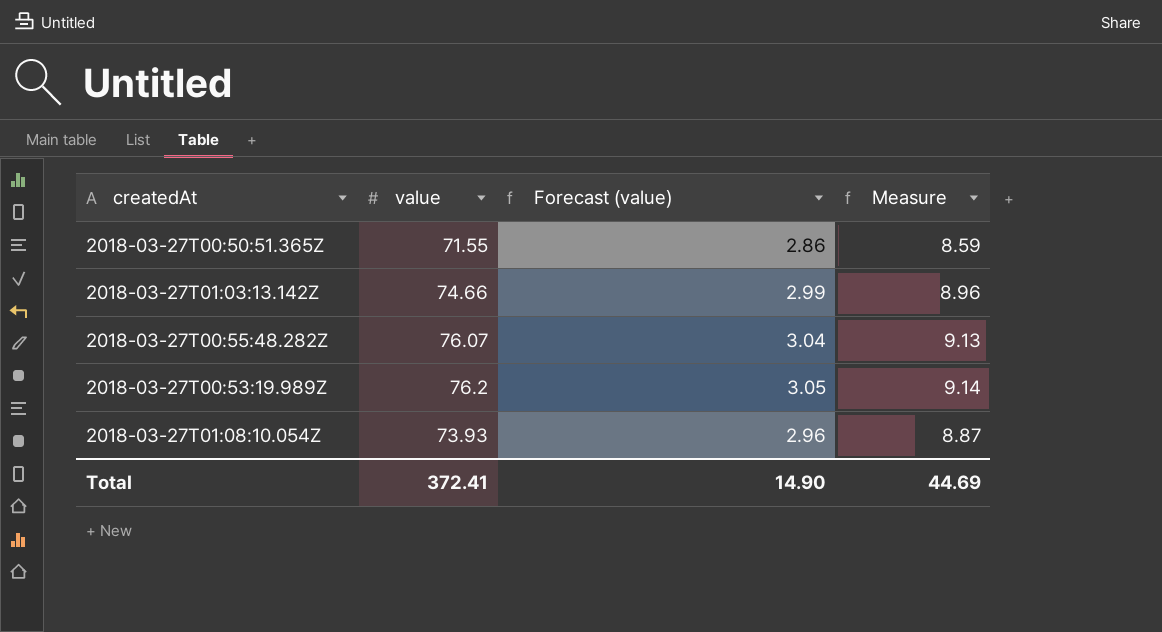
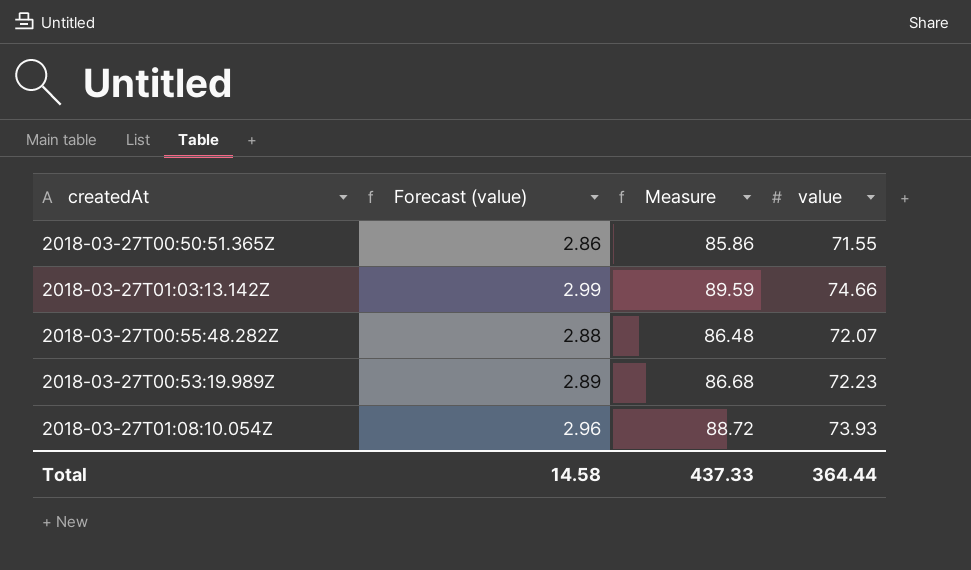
column Measure | formula: [value] * 0.12 -> [value] * 1.2
column value | position: 2 -> 4
2018-03-27T00:55:48.282Z | Forecast (value): 3.04 -> 2.88
2018-03-27T00:55:48.282Z | value: 76.07 -> 72.07
2018-03-27T00:53:19.989Z | Forecast (value): 3.05 -> 2.89
2018-03-27T00:53:19.989Z | value: 76.2 -> 72.23
Total | Forecast (value): 14.90 -> 14.58
Total | Measure: 44.69 -> 437.33
Total | value: 372.41 -> 364.44

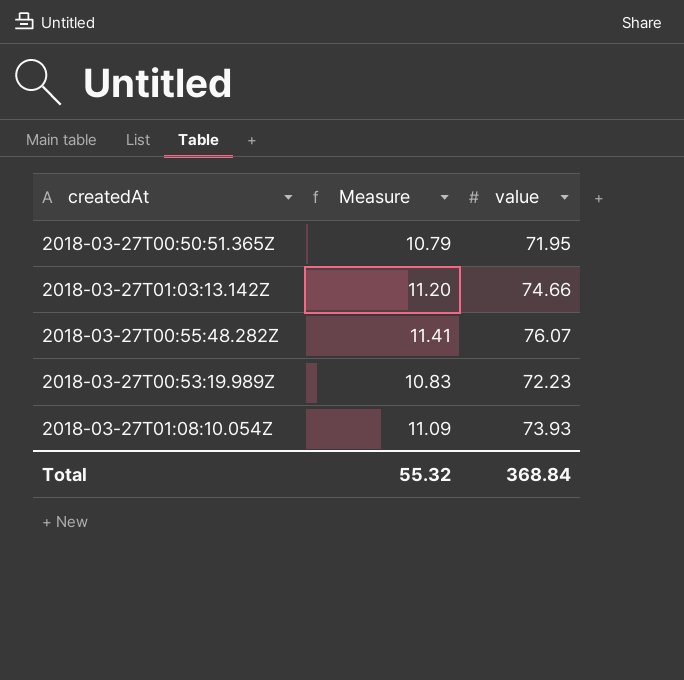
column Forecast (value) | formula: [value] * 0.04 -> none
column Measure | formula: [value] * 1.2 -> [value] * 0.15
2018-03-27T00:50:51.365Z | value: 71.55 -> 71.95
2018-03-27T00:55:48.282Z | value: 72.07 -> 76.07
Total | Measure: 437.33 -> 55.32
Total | value: 364.44 -> 368.84

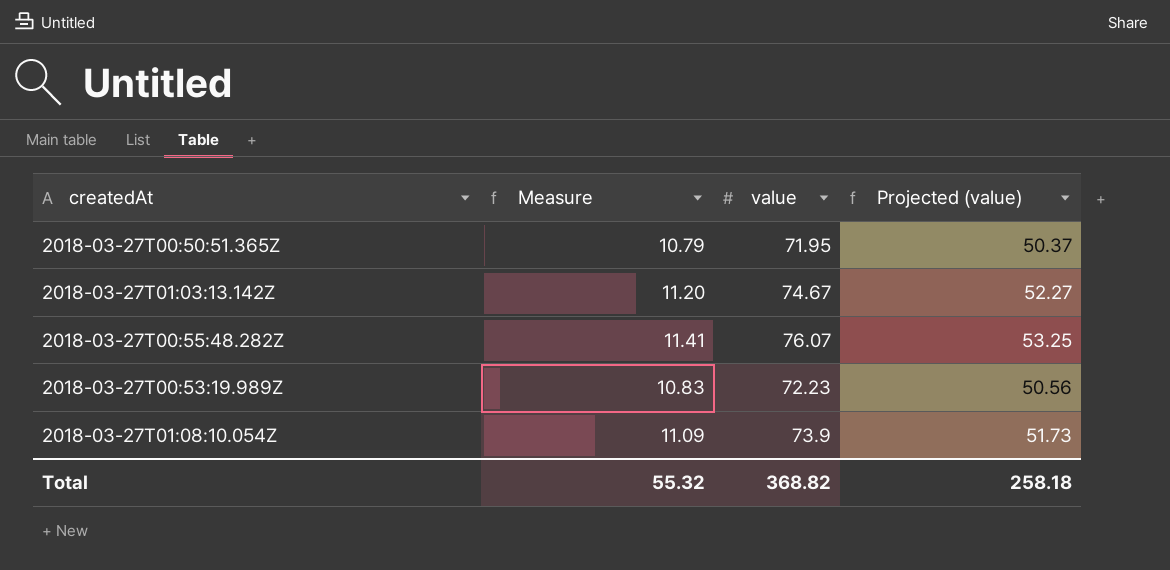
column Projected (value) | formula: none -> [value] * 0.7
2018-03-27T01:03:13.142Z | value: 74.66 -> 74.67
2018-03-27T01:08:10.054Z | value: 73.93 -> 73.9
Total | value: 368.84 -> 368.82

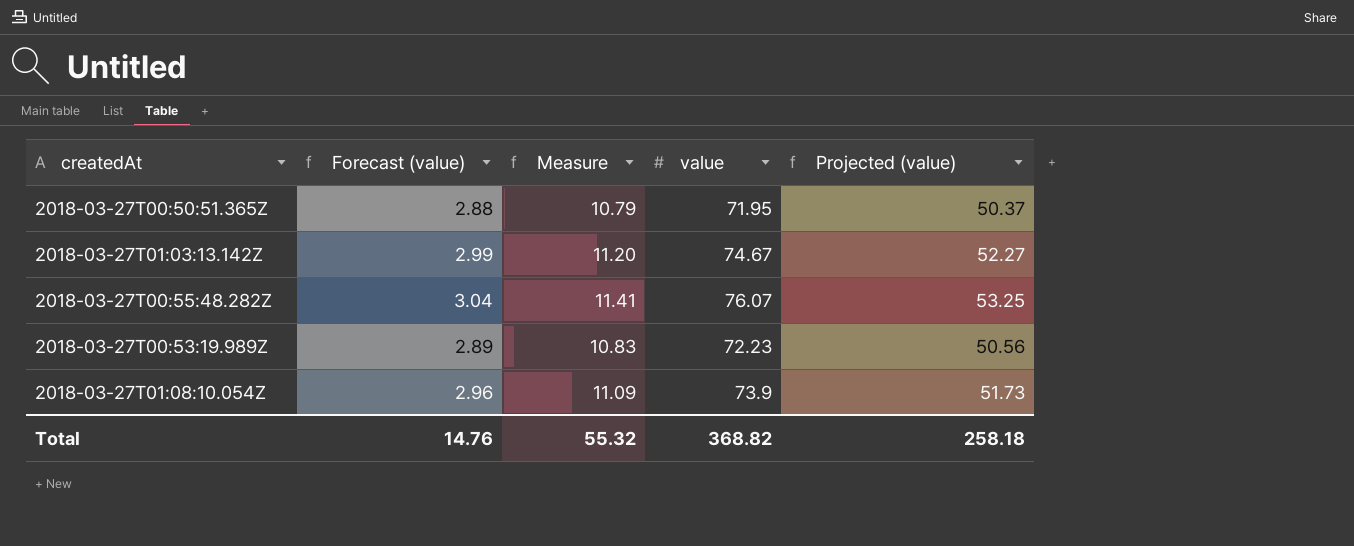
column Forecast (value) | formula: none -> [value] * 0.04

